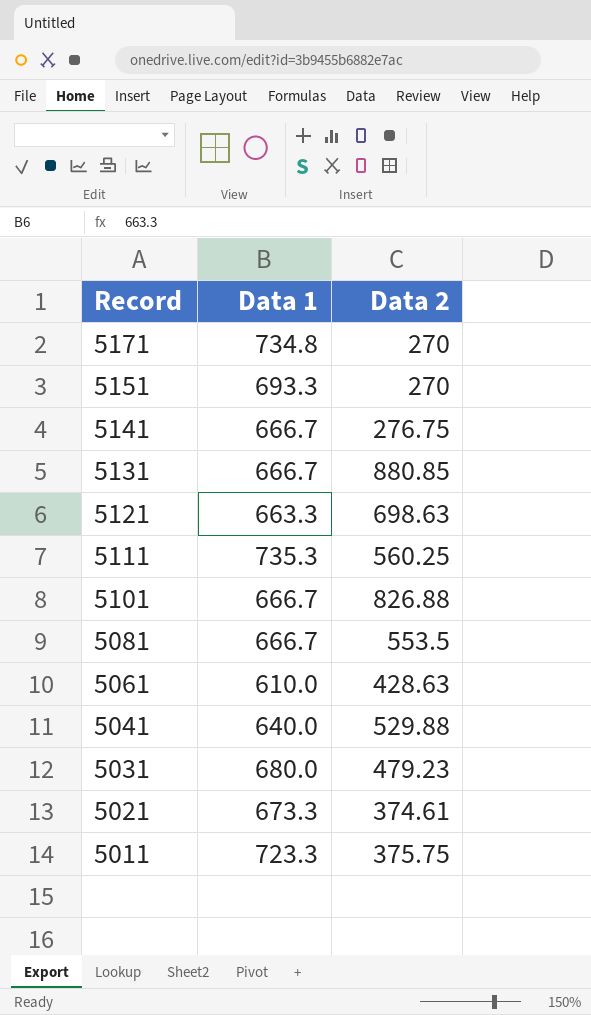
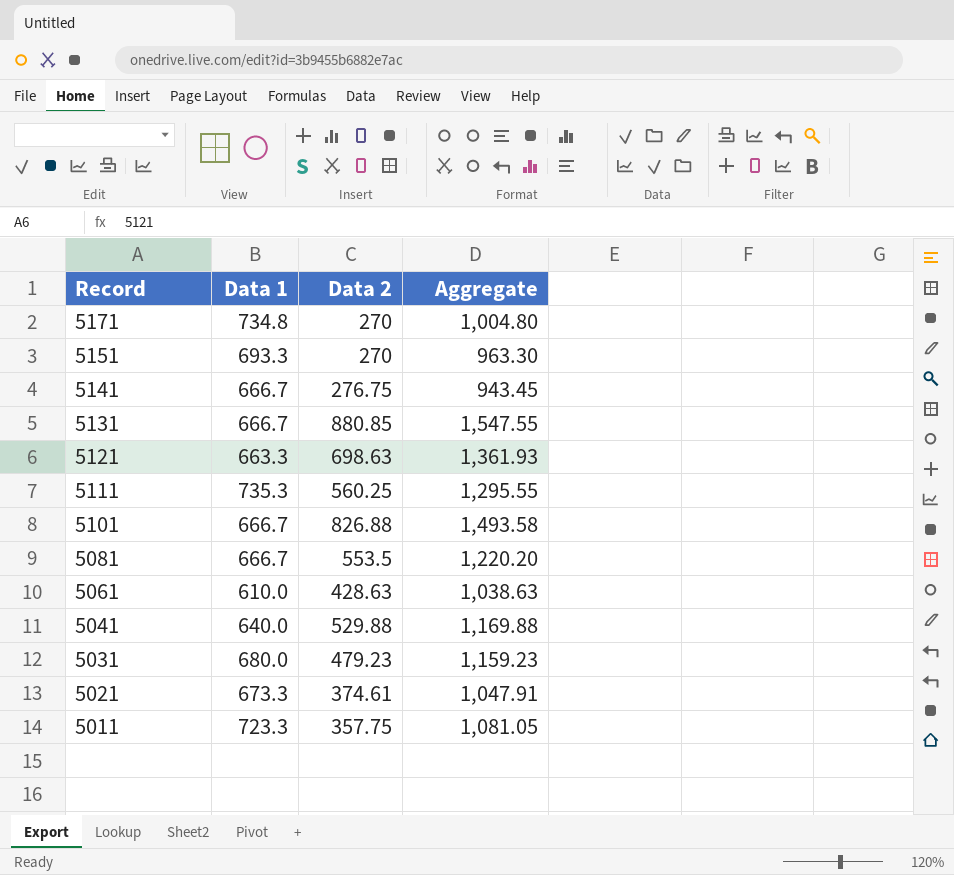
column Aggregate | formula: none -> [Data 1] + [Data 2]
5011 | Data 2: 375.75 -> 357.75

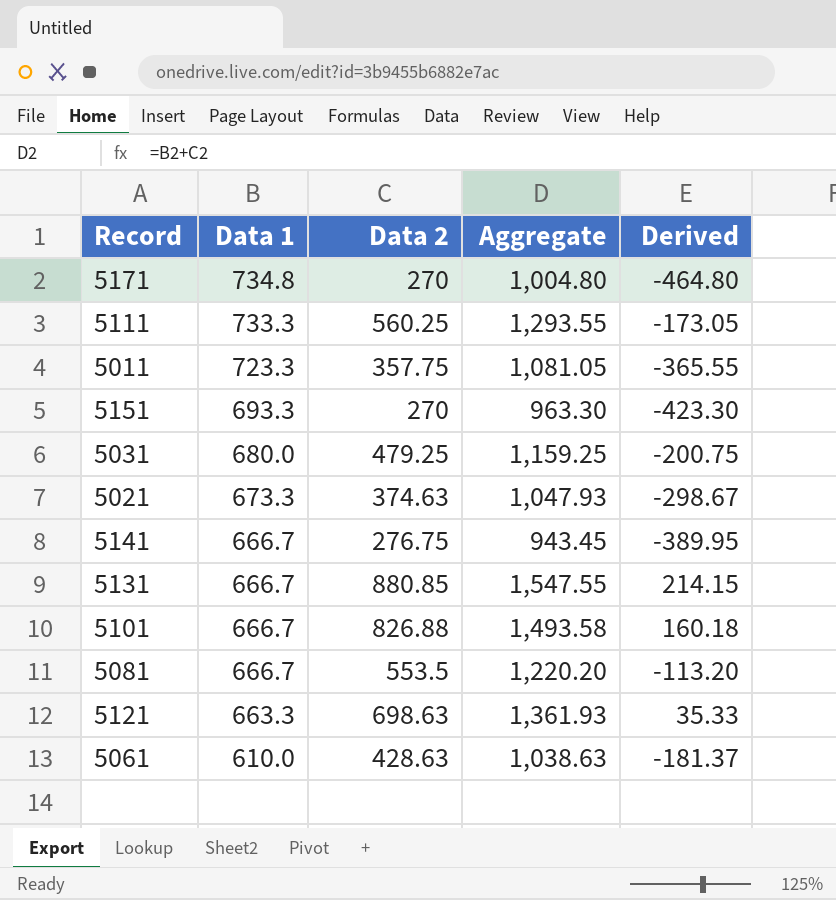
row order: Record descending -> Data 1 descending
column Derived | formula: none -> [Data 2] - [Data 1]
row 5041: 640.0 | 529.88 | 1,169.88 -> none
5111 | Data 1: 735.3 -> 733.3
5111 | Aggregate: 1,295.55 -> 1,293.55
5031 | Data 2: 479.23 -> 479.25
5031 | Aggregate: 1,159.23 -> 1,159.25
5021 | Data 2: 374.61 -> 374.63
5021 | Aggregate: 1,047.91 -> 1,047.93

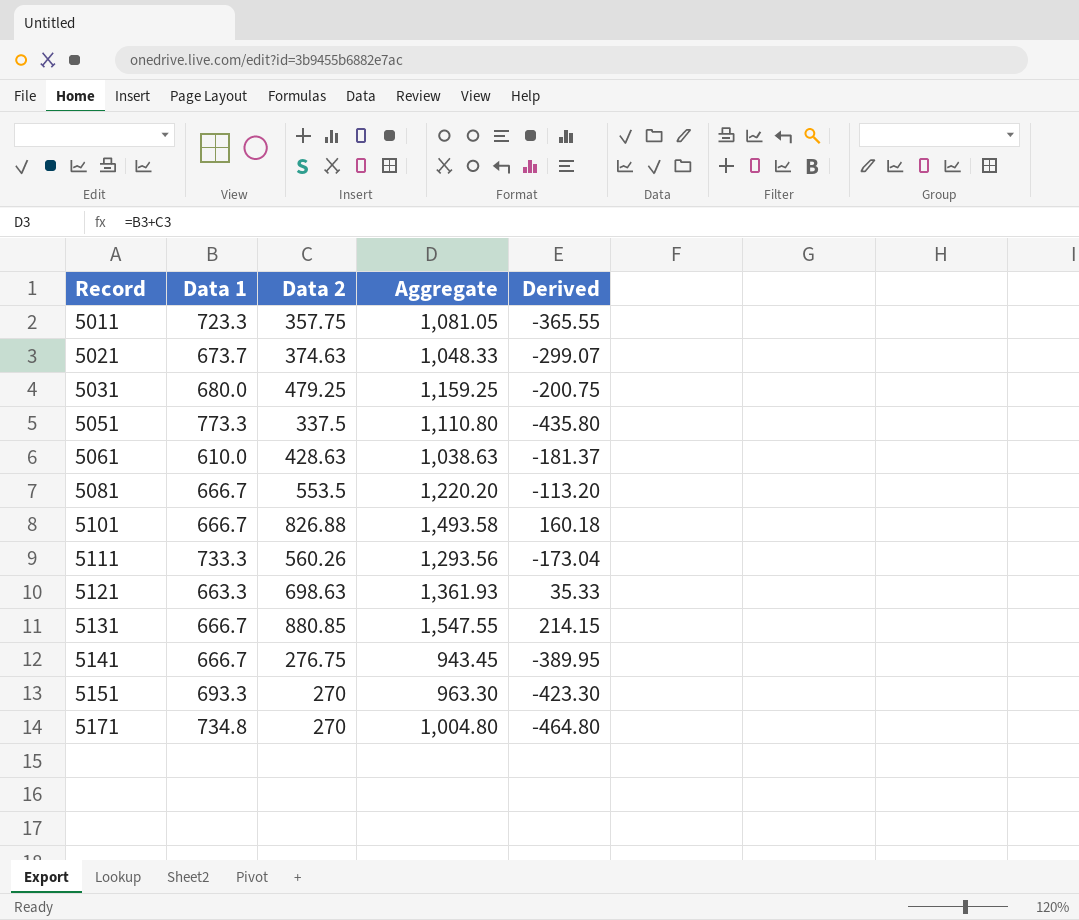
row order: Data 1 descending -> Record ascending
5021 | Data 1: 673.3 -> 673.7
5021 | Aggregate: 1,047.93 -> 1,048.33
5021 | Derived: -298.67 -> -299.07
row 5051: none -> 773.3 | 337.5 | 1,110.80 | -435.80
5111 | Data 2: 560.25 -> 560.26
5111 | Aggregate: 1,293.55 -> 1,293.56
5111 | Derived: -173.05 -> -173.04

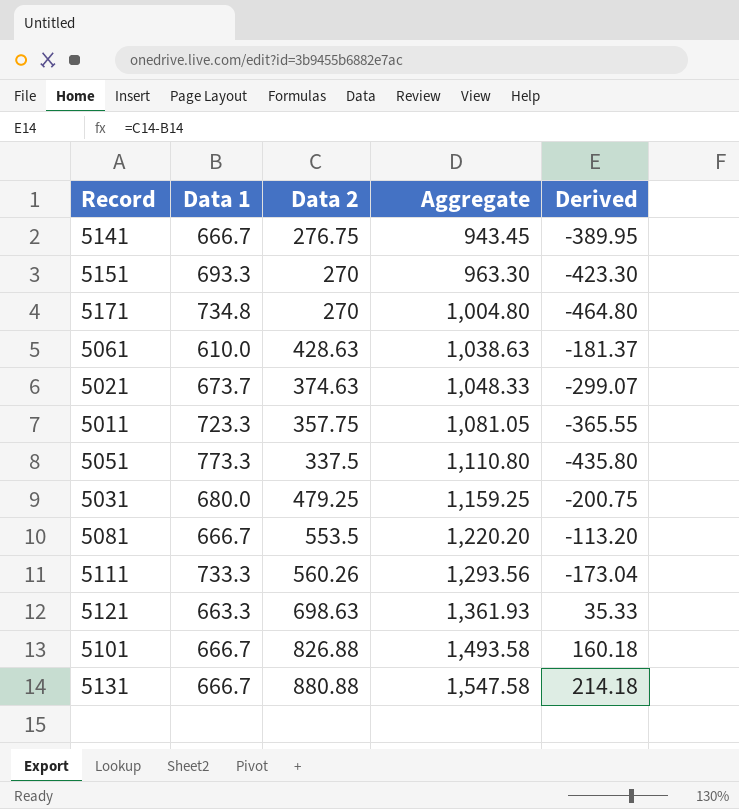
row order: Record ascending -> Aggregate ascending
5131 | Data 2: 880.85 -> 880.88
5131 | Aggregate: 1,547.55 -> 1,547.58
5131 | Derived: 214.15 -> 214.18

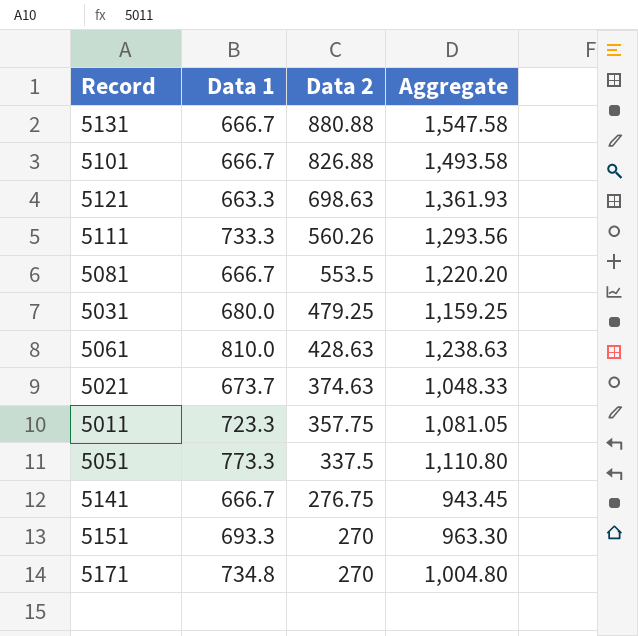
row order: Aggregate ascending -> Data 2 descending
column Derived | formula: [Data 2] - [Data 1] -> none
5061 | Data 1: 610.0 -> 810.0
5061 | Aggregate: 1,038.63 -> 1,238.63

